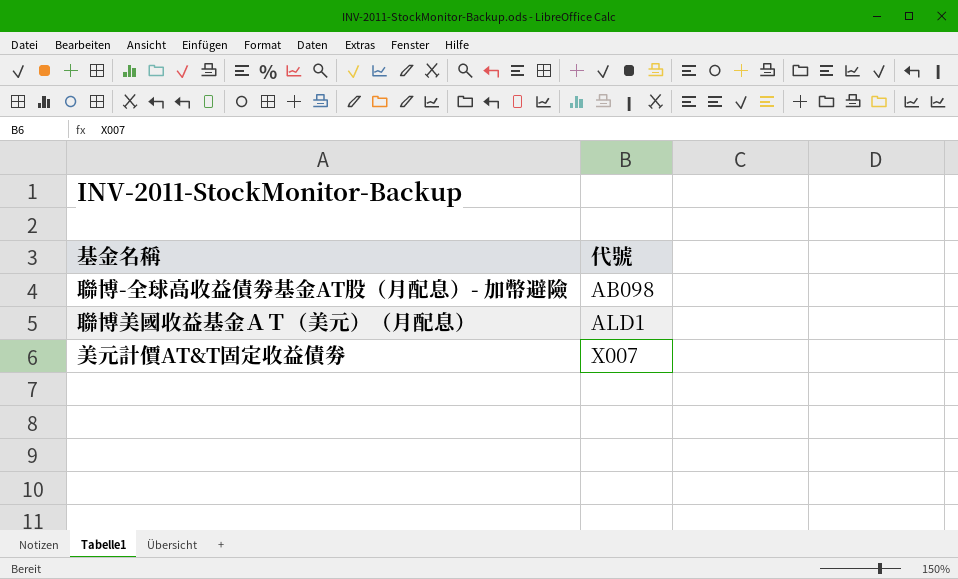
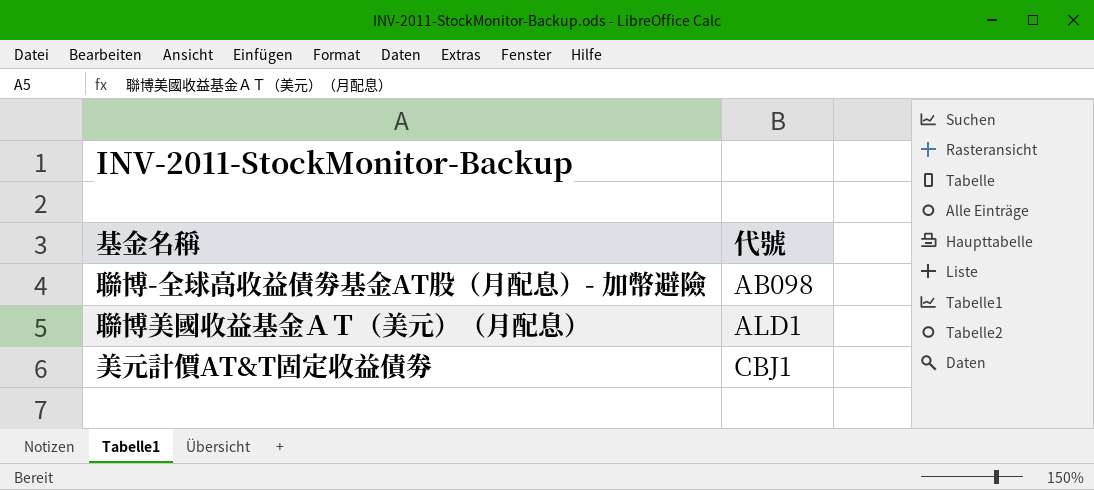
美元計價AT&T固定收益債劵 | 代號: X007 -> CBJ1

